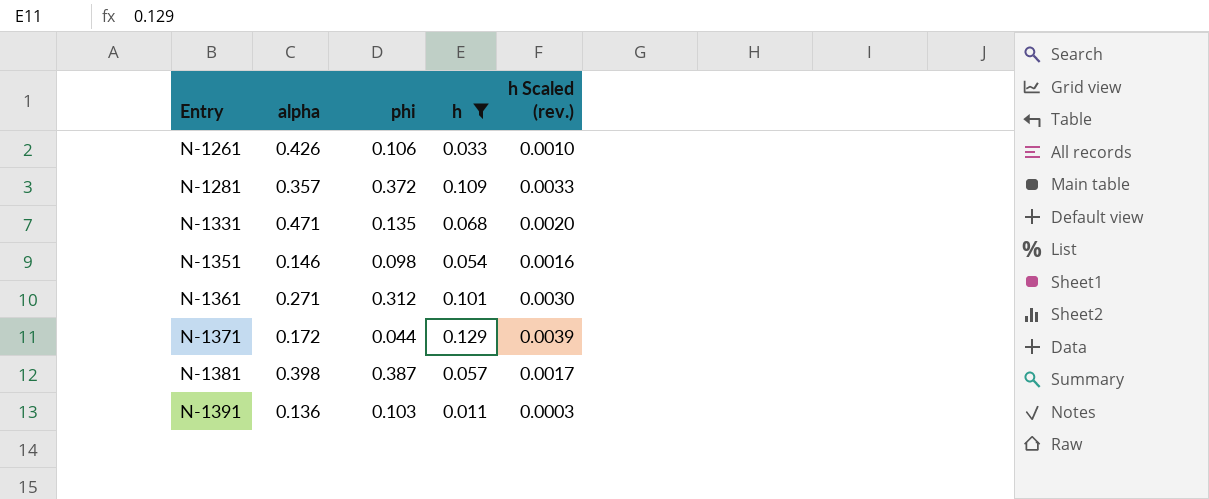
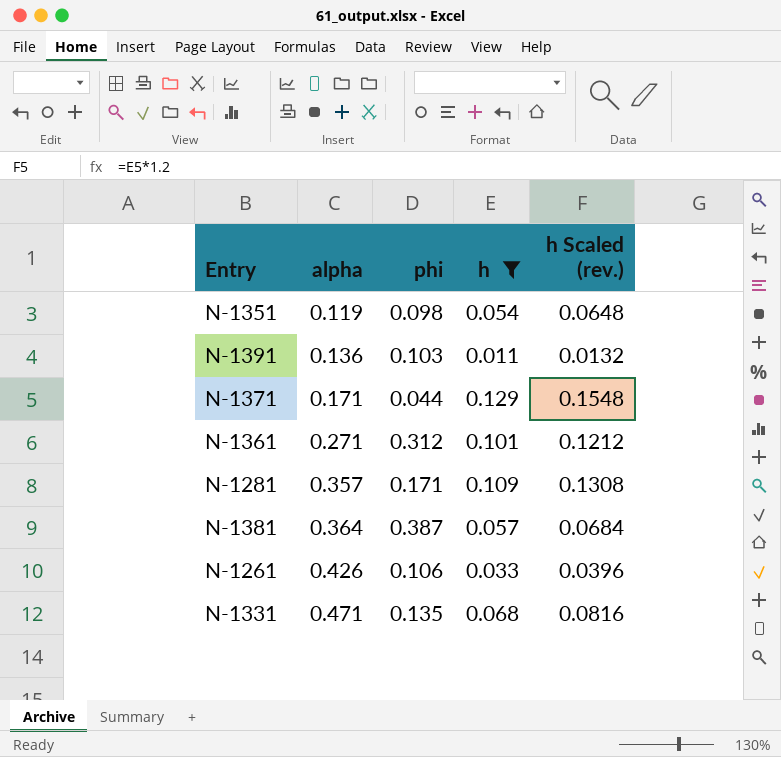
row order: Entry ascending -> alpha ascending
column h Scaled (rev.) | formula: [h] * 0.03 -> [h] * 1.2
N-1351 | alpha: 0.146 -> 0.119
N-1371 | alpha: 0.172 -> 0.171
N-1281 | phi: 0.372 -> 0.171
N-1381 | alpha: 0.398 -> 0.364

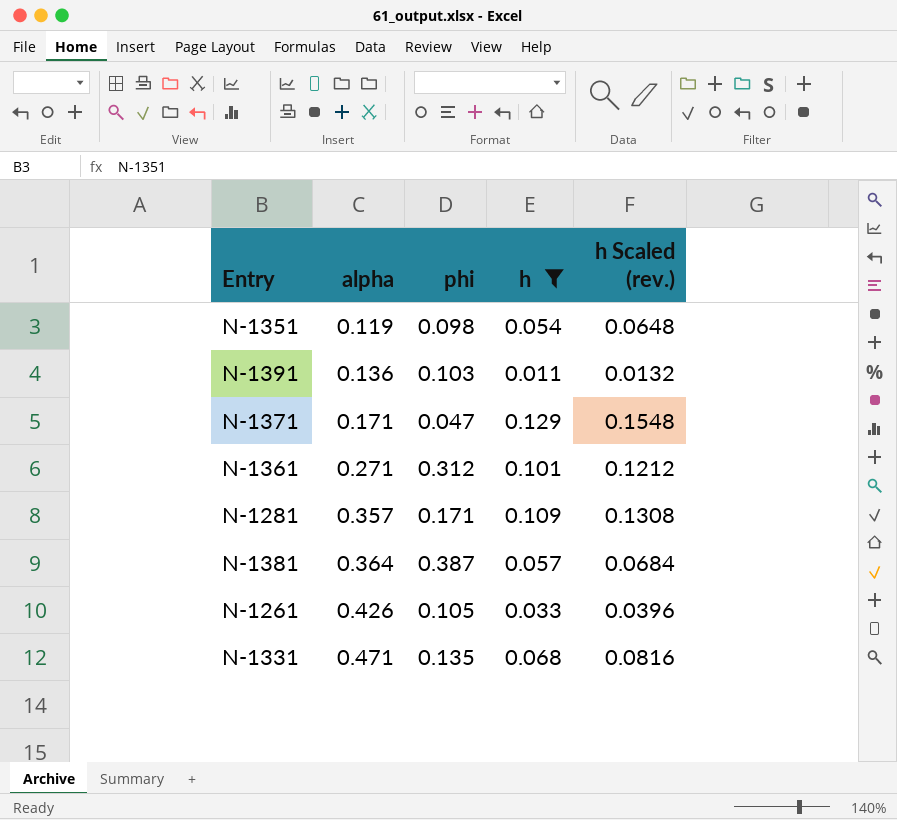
N-1371 | phi: 0.044 -> 0.047
N-1261 | phi: 0.106 -> 0.105

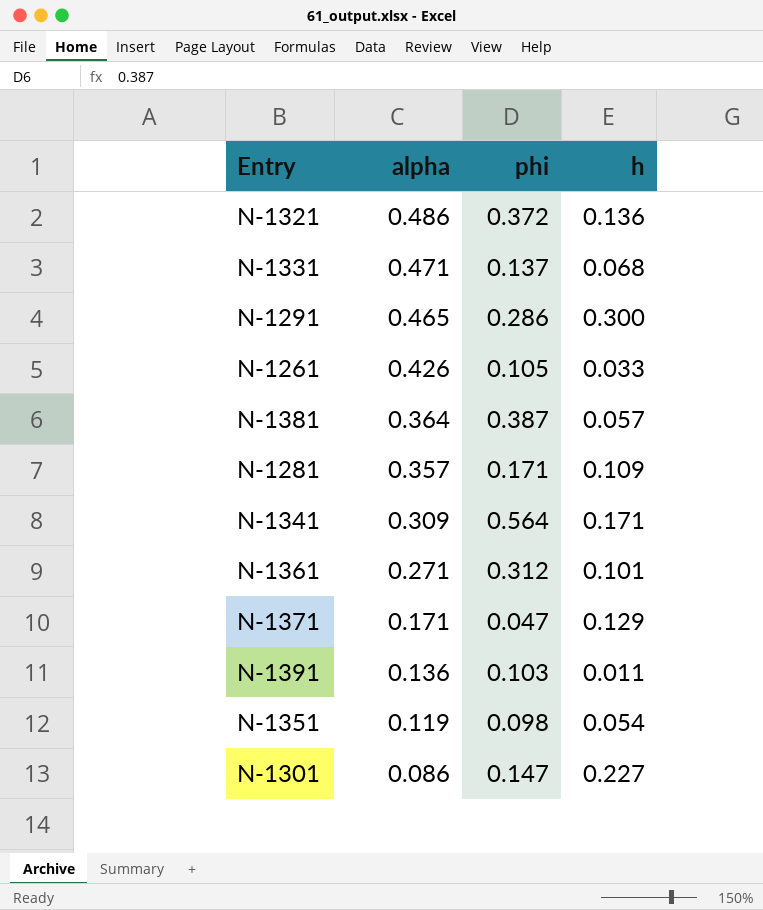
filter: h <= 0.129 -> none
row order: alpha ascending -> alpha descending
column h Scaled (rev.) | formula: [h] * 1.2 -> none
N-1331 | phi: 0.135 -> 0.137

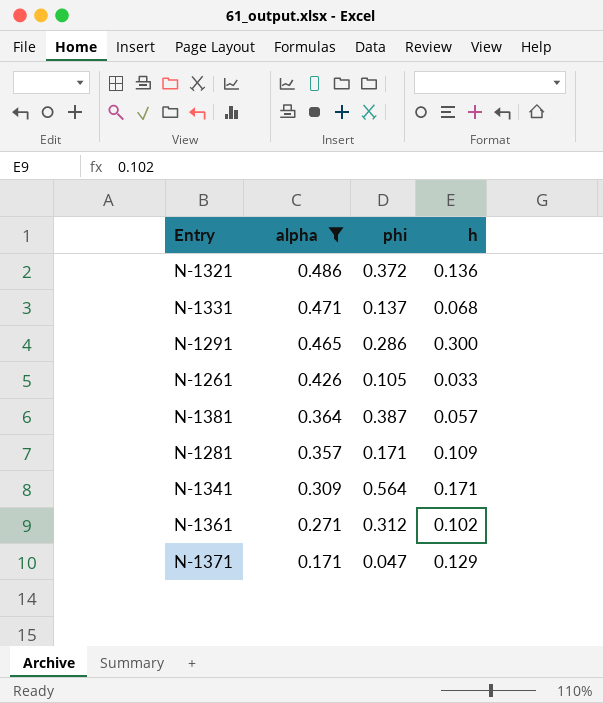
filter: none -> alpha >= 0.171
N-1361 | h: 0.101 -> 0.102

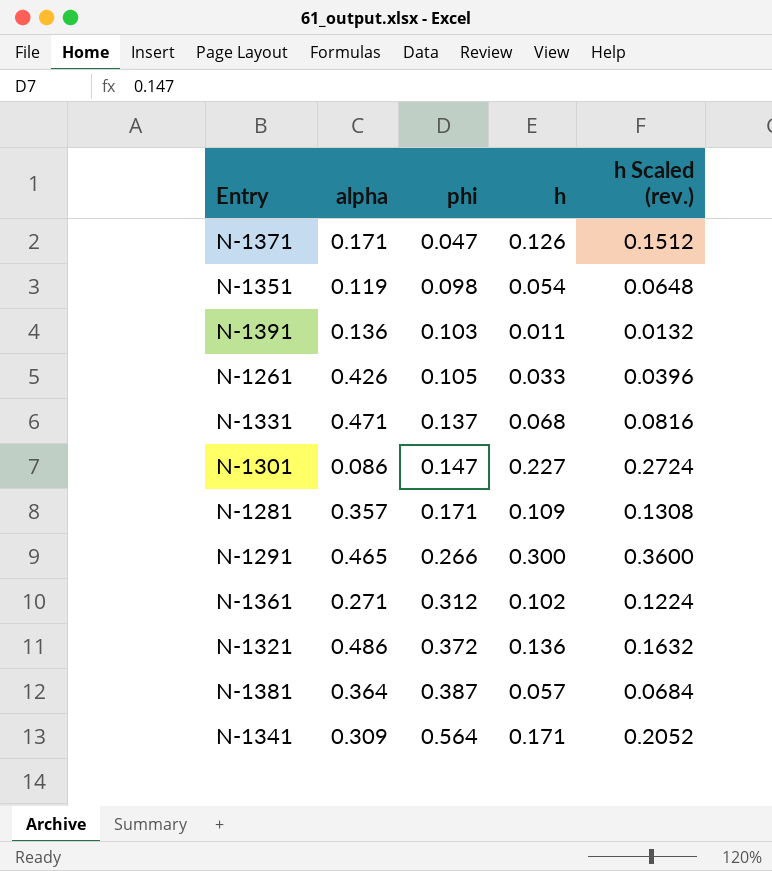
filter: alpha >= 0.171 -> none
row order: alpha descending -> phi ascending
column h Scaled (rev.) | formula: none -> [h] * 1.2
N-1371 | h: 0.129 -> 0.126
N-1291 | phi: 0.286 -> 0.266

